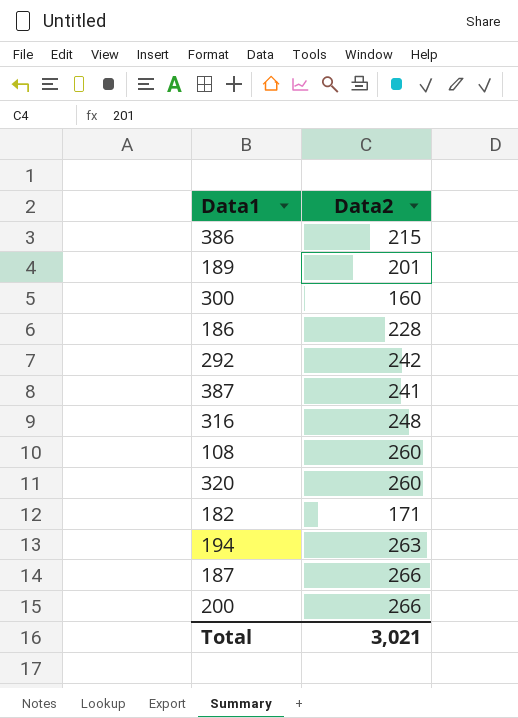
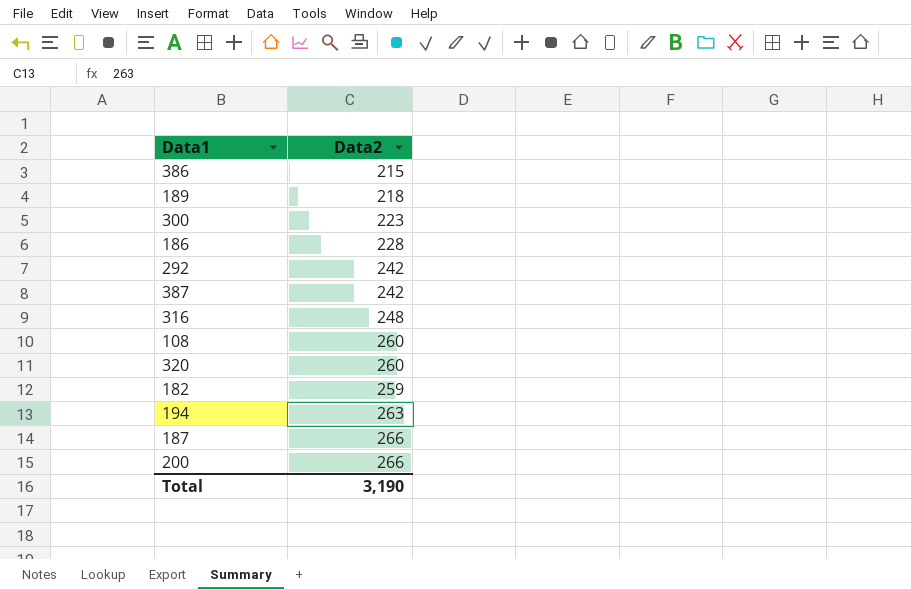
189 | Data2: 201 -> 218
300 | Data2: 160 -> 223
387 | Data2: 241 -> 242
182 | Data2: 171 -> 259
Total | Data2: 3,021 -> 3,190

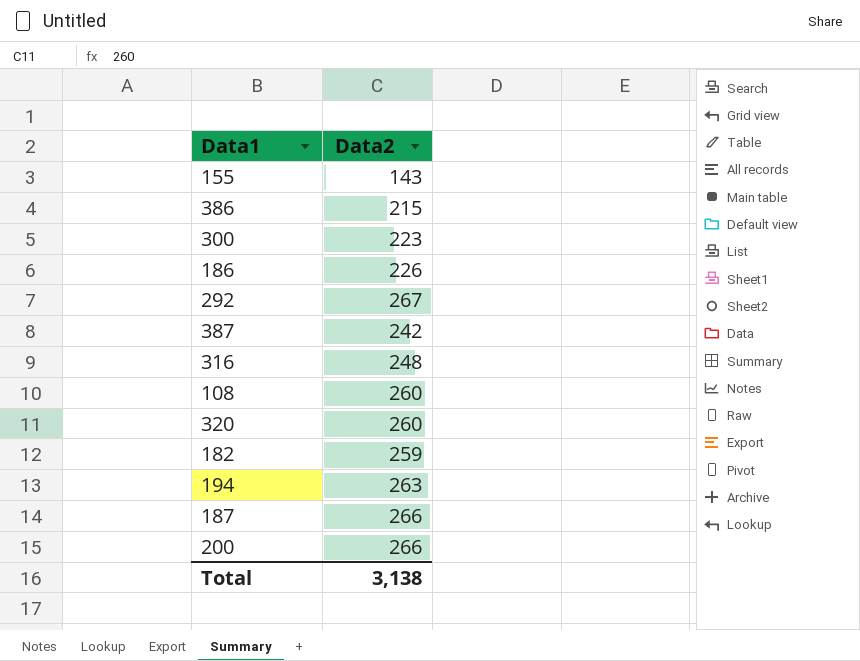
row 189: 218 -> none
row 155: none -> 143
186 | Data2: 228 -> 226
292 | Data2: 242 -> 267
Total | Data2: 3,190 -> 3,138

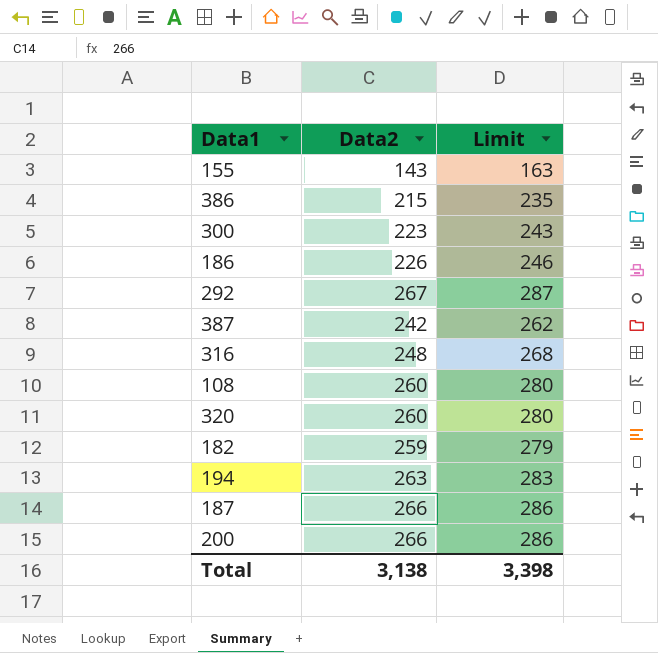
column Limit | formula: none -> [Data2] + 20

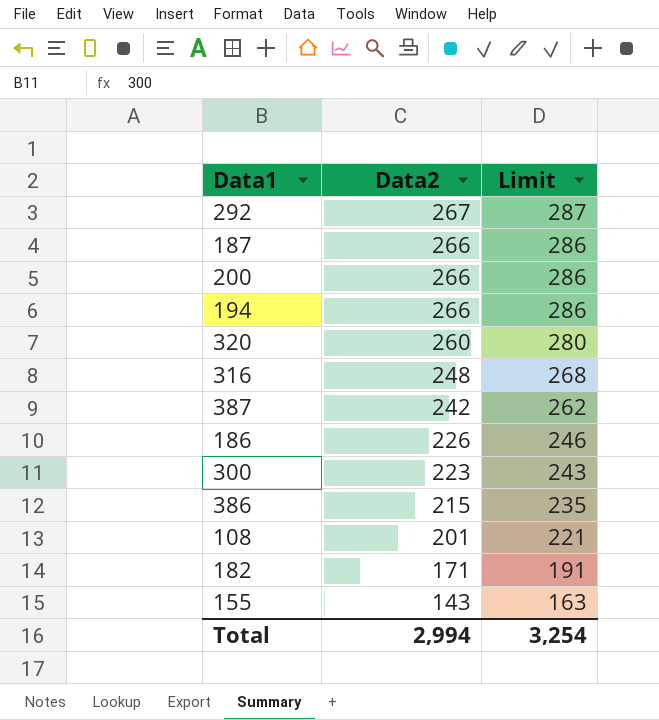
row order: none -> Data2 descending
194 | Data2: 263 -> 266
194 | Limit: 283 -> 286
108 | Data2: 260 -> 201
108 | Limit: 280 -> 221
182 | Data2: 259 -> 171
182 | Limit: 279 -> 191
Total | Data2: 3,138 -> 2,994
Total | Limit: 3,398 -> 3,254

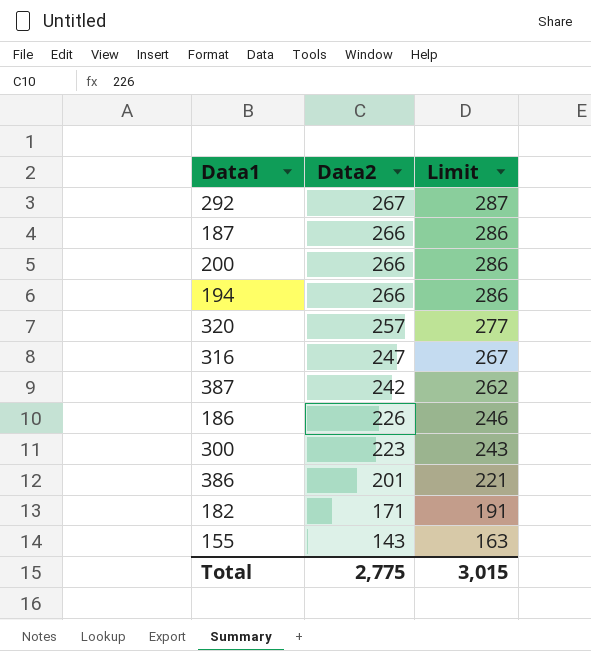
row 108: 201 | 221 -> none
320 | Data2: 260 -> 257
320 | Limit: 280 -> 277
316 | Data2: 248 -> 247
316 | Limit: 268 -> 267
386 | Data2: 215 -> 201
386 | Limit: 235 -> 221
Total | Data2: 2,994 -> 2,775
Total | Limit: 3,254 -> 3,015

